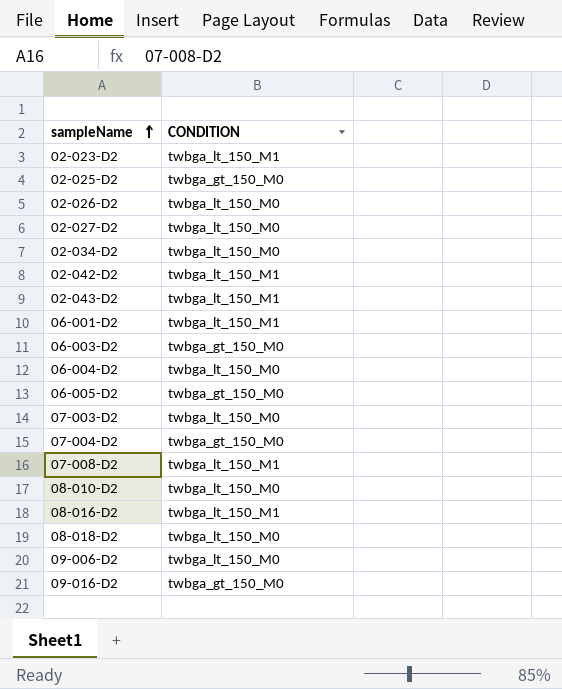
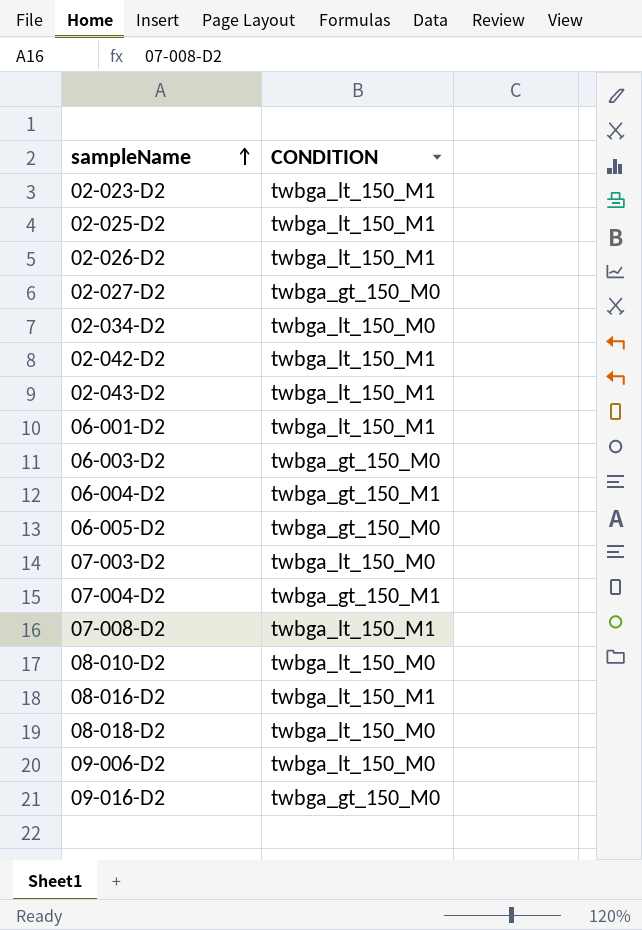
02-025-D2 | CONDITION: twbga_gt_150_M0 -> twbga_lt_150_M1
02-026-D2 | CONDITION: twbga_lt_150_M0 -> twbga_lt_150_M1
02-027-D2 | CONDITION: twbga_lt_150_M0 -> twbga_gt_150_M0
06-004-D2 | CONDITION: twbga_lt_150_M0 -> twbga_gt_150_M1
07-004-D2 | CONDITION: twbga_gt_150_M0 -> twbga_gt_150_M1

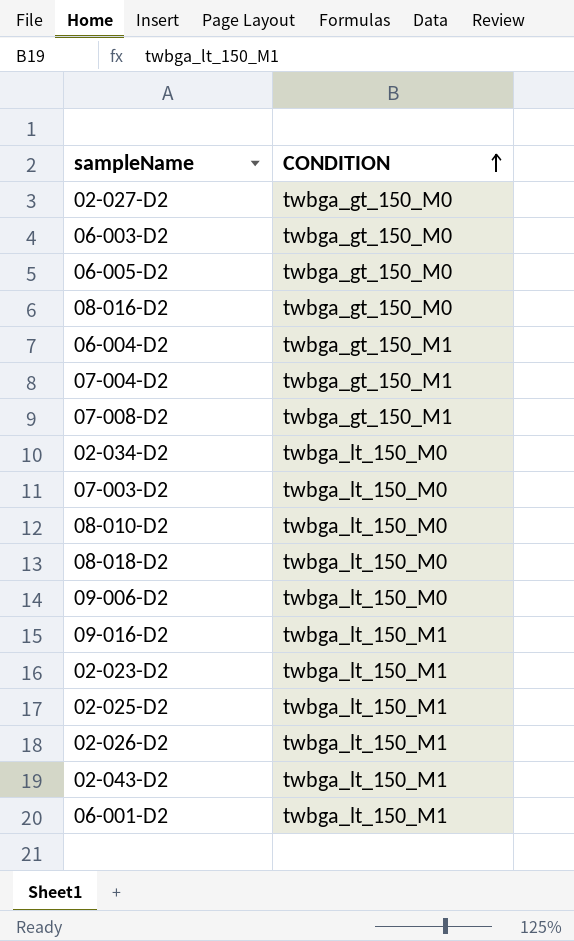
row order: sampleName ascending -> CONDITION ascending
row 02-042-D2: twbga_lt_150_M1 -> none
08-016-D2 | CONDITION: twbga_lt_150_M1 -> twbga_gt_150_M0
07-008-D2 | CONDITION: twbga_lt_150_M1 -> twbga_gt_150_M1
09-016-D2 | CONDITION: twbga_gt_150_M0 -> twbga_lt_150_M1

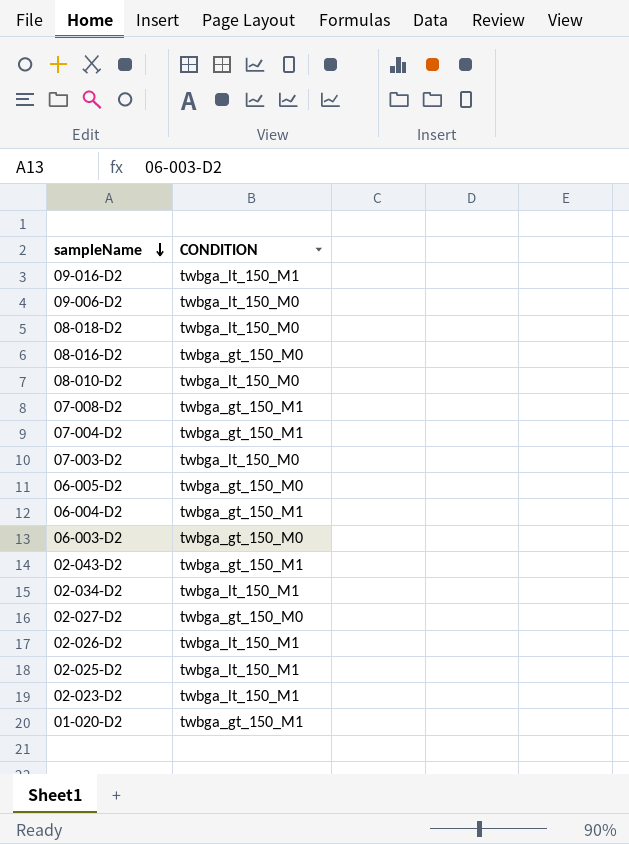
row order: CONDITION ascending -> sampleName descending
row 06-001-D2: twbga_lt_150_M1 -> none
02-043-D2 | CONDITION: twbga_lt_150_M1 -> twbga_gt_150_M1
02-034-D2 | CONDITION: twbga_lt_150_M0 -> twbga_lt_150_M1
row 01-020-D2: none -> twbga_gt_150_M1

